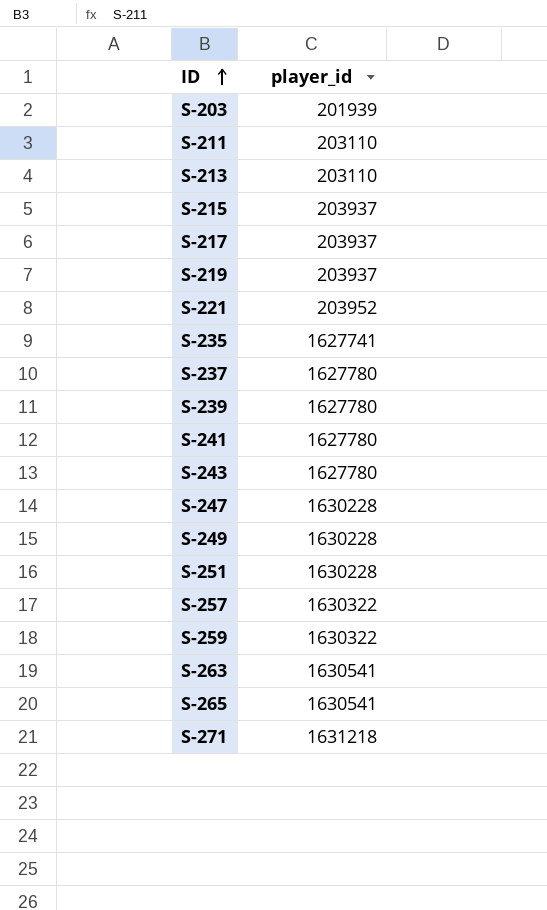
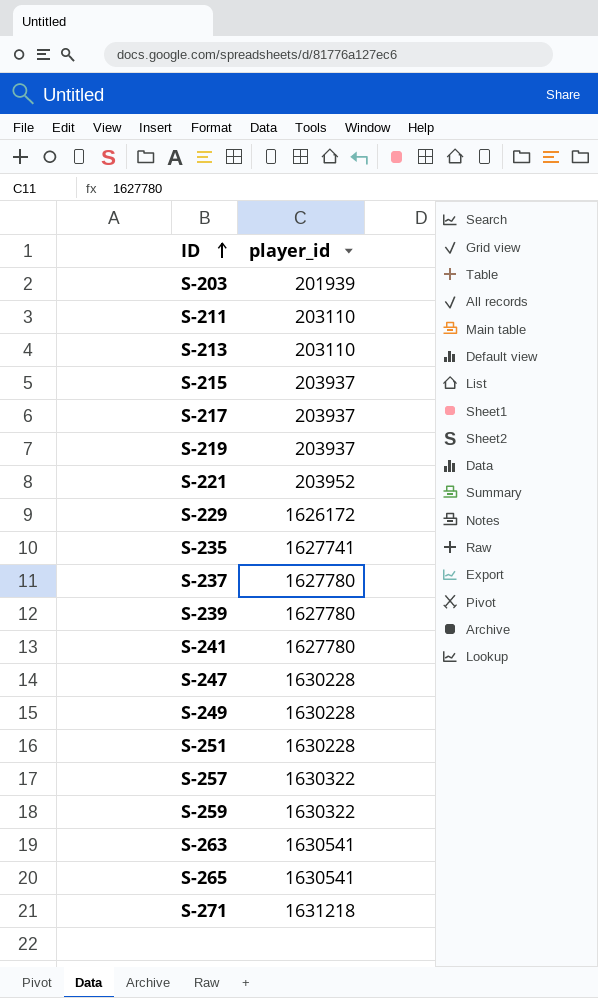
row S-243: 1627780 -> none
row S-229: none -> 1626172

